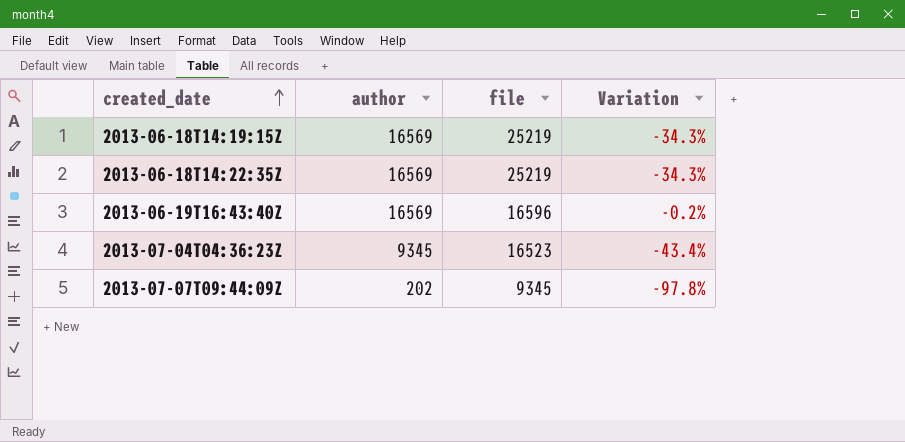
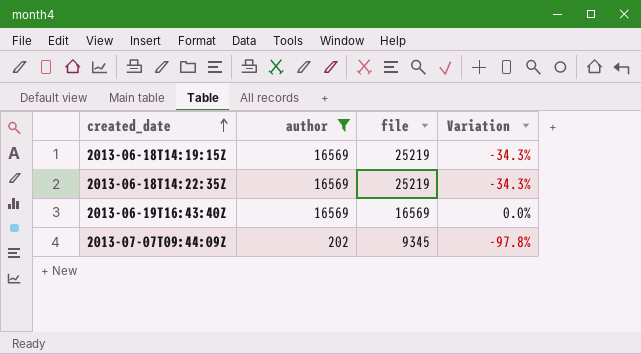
filter: none -> author != 9345
2013-06-19T16:43:40Z | file: 16596 -> 16569
2013-06-19T16:43:40Z | Variation: -0.2% -> 0.0%

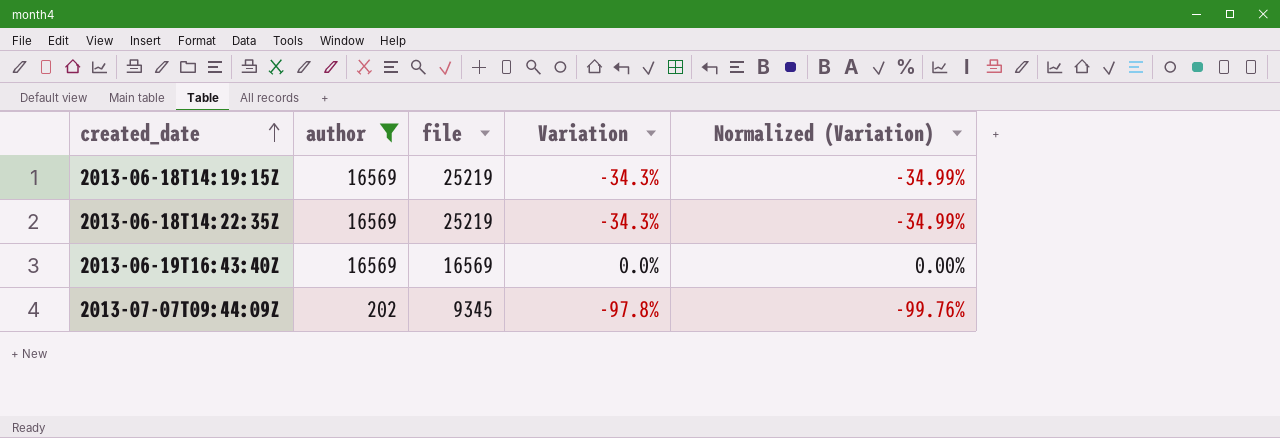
column Normalized (Variation) | formula: none -> [Variation] * 1.02

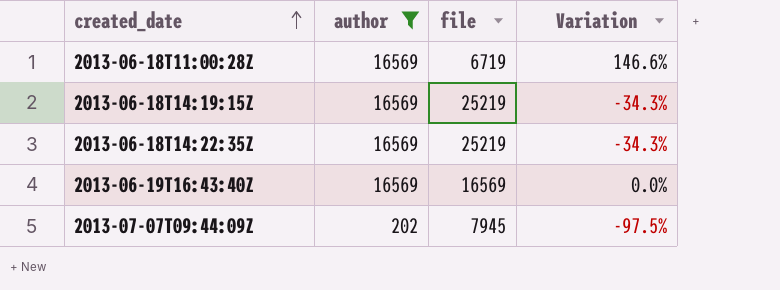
column Normalized (Variation) | formula: [Variation] * 1.02 -> none
row 2013-06-18T11:00:28Z: none -> 16569 | 6719 | 146.6%
2013-07-07T09:44:09Z | file: 9345 -> 7945
2013-07-07T09:44:09Z | Variation: -97.8% -> -97.5%

